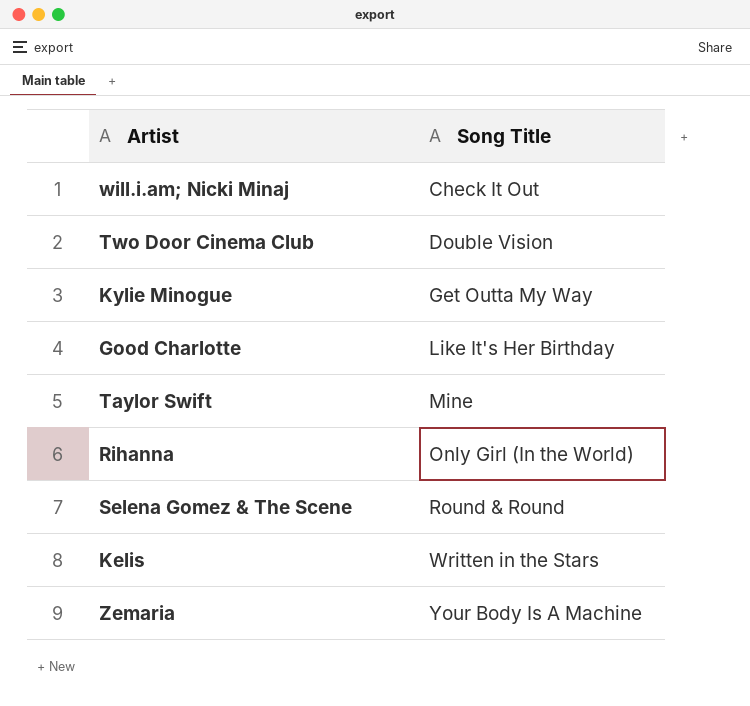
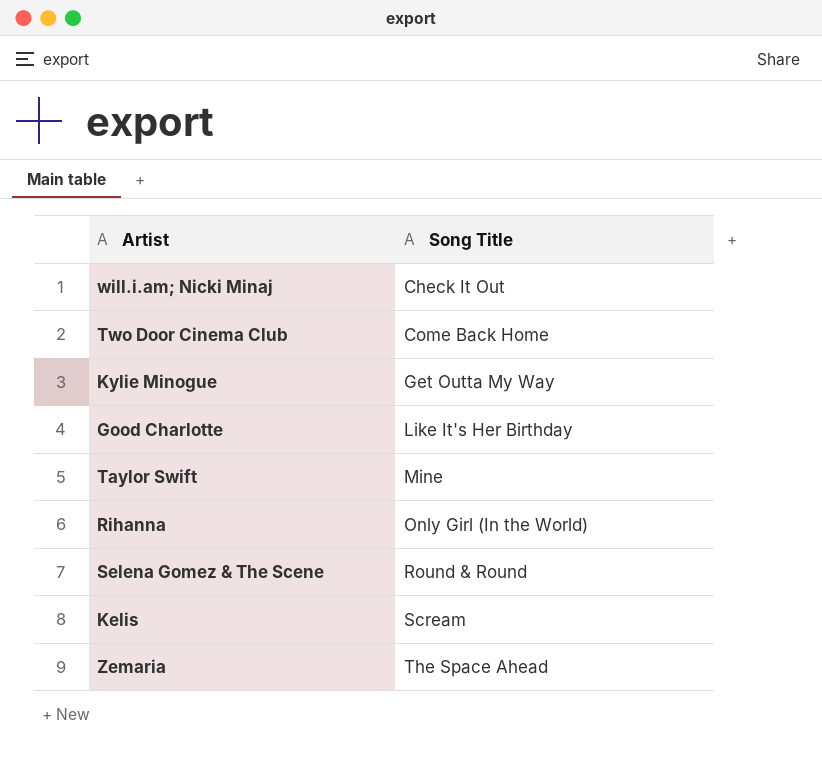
Two Door Cinema Club | Song Title: Double Vision -> Come Back Home
Kelis | Song Title: Written in the Stars -> Scream
Zemaria | Song Title: Your Body Is A Machine -> The Space Ahead

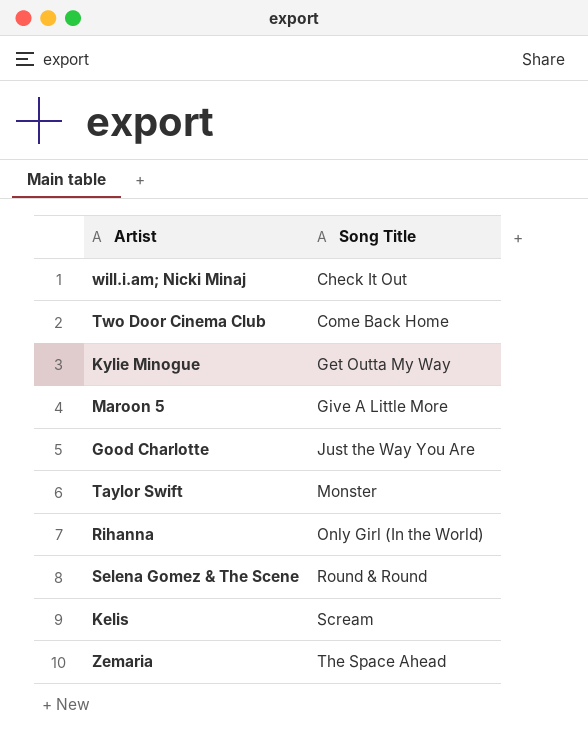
row Maroon 5: none -> Give A Little More
Good Charlotte | Song Title: Like It's Her Birthday -> Just the Way You Are
Taylor Swift | Song Title: Mine -> Monster

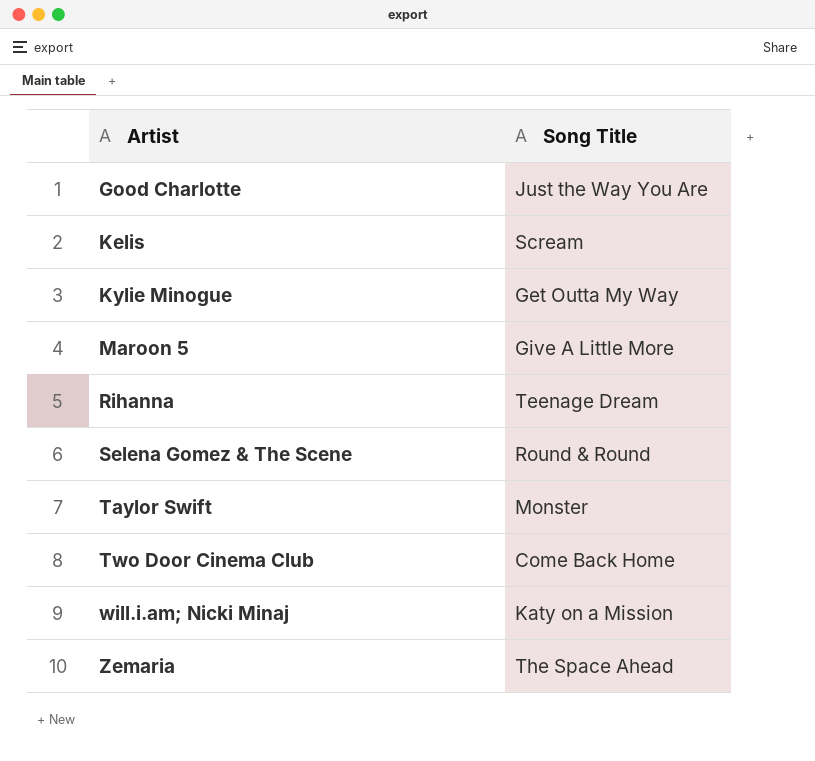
row order: Song Title ascending -> Artist ascending
Rihanna | Song Title: Only Girl (In the World) -> Teenage Dream
will.i.am; Nicki Minaj | Song Title: Check It Out -> Katy on a Mission

